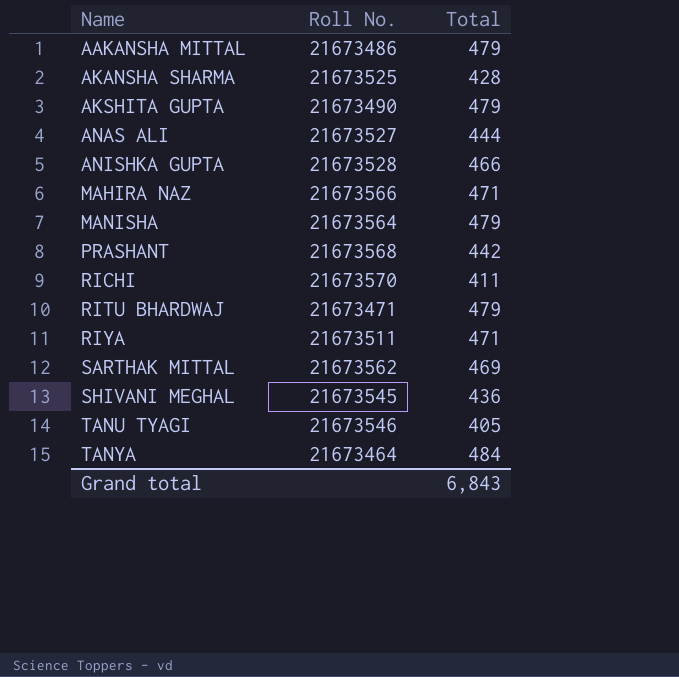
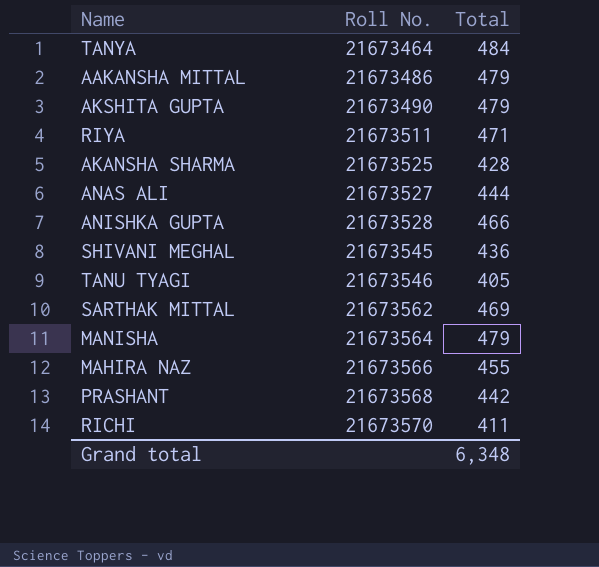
row order: Name ascending -> Roll No. ascending
row RITU BHARDWAJ: 21673471 | 479 -> none
MAHIRA NAZ | Total: 471 -> 455
Grand total | Total: 6,843 -> 6,348

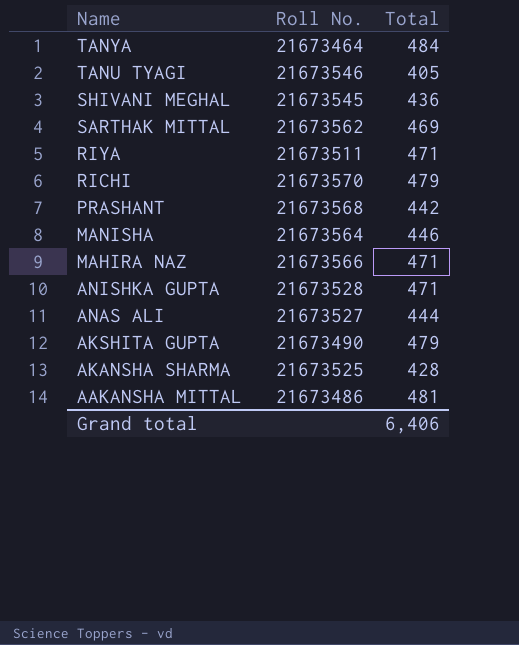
row order: Roll No. ascending -> Name descending
RICHI | Total: 411 -> 479
MANISHA | Total: 479 -> 446
MAHIRA NAZ | Total: 455 -> 471
ANISHKA GUPTA | Total: 466 -> 471
AAKANSHA MITTAL | Total: 479 -> 481
Grand total | Total: 6,348 -> 6,406

